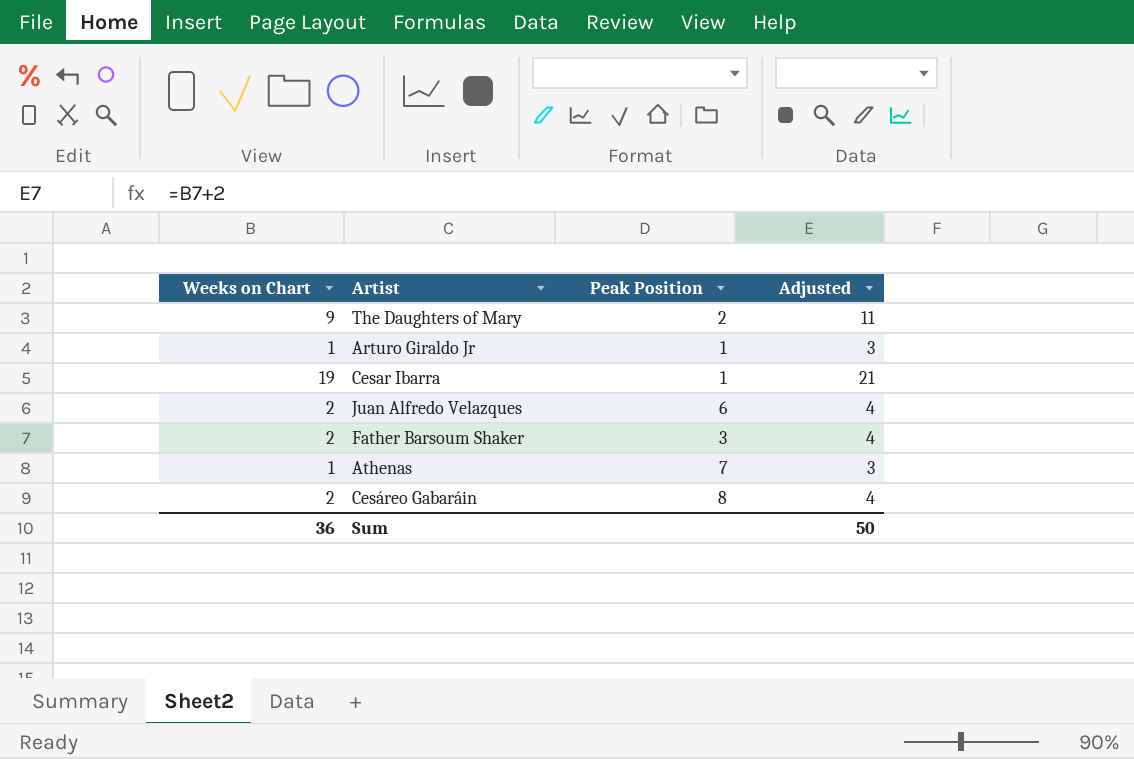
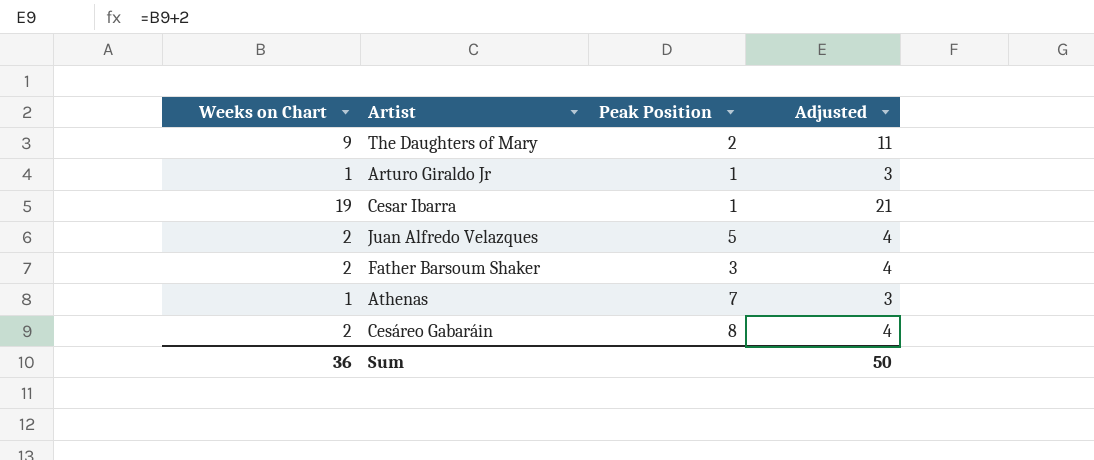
Juan Alfredo Velazques | Peak Position: 6 -> 5

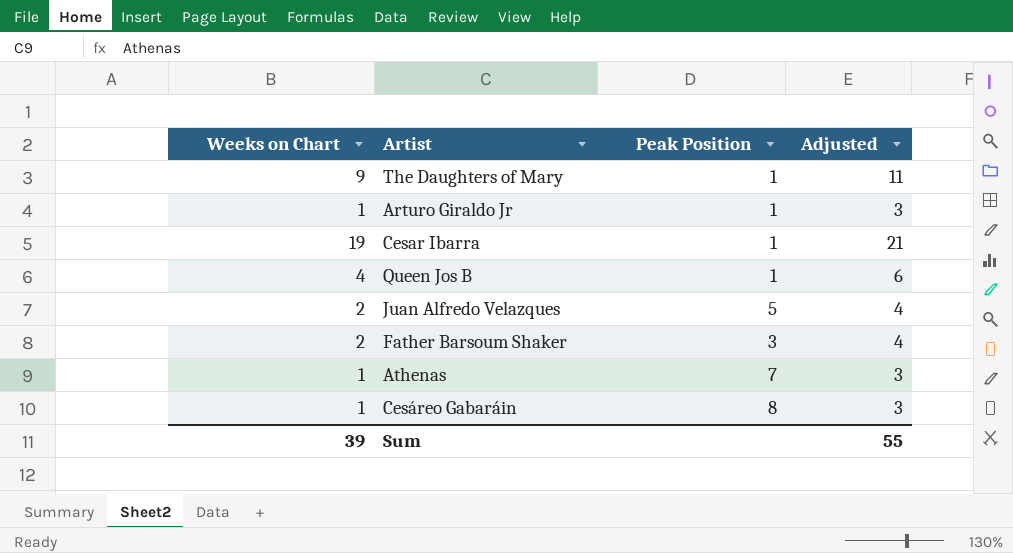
The Daughters of Mary | Peak Position: 2 -> 1
row Queen Jos B: none -> 4 | 1 | 6
Cesáreo Gabaráin | Weeks on Chart: 2 -> 1
Cesáreo Gabaráin | Adjusted: 4 -> 3
Sum | Weeks on Chart: 36 -> 39
Sum | Adjusted: 50 -> 55

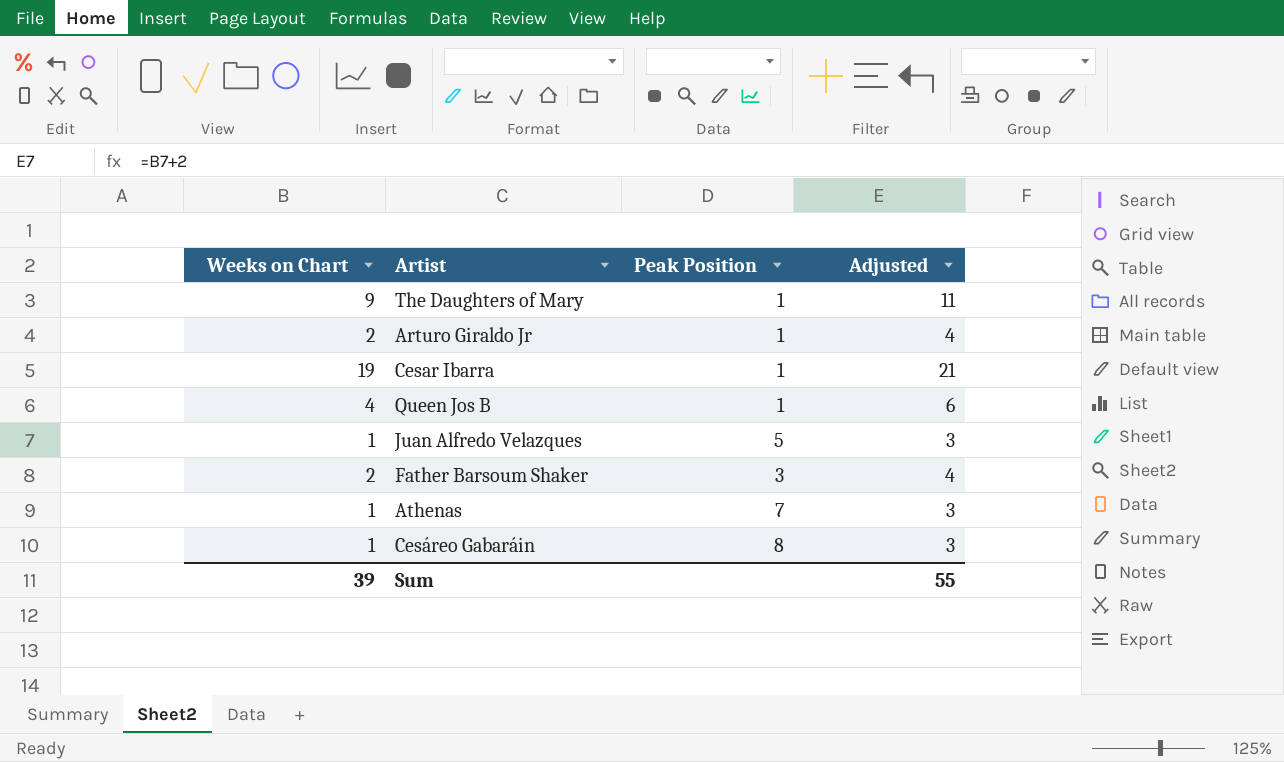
Arturo Giraldo Jr | Weeks on Chart: 1 -> 2
Arturo Giraldo Jr | Adjusted: 3 -> 4
Juan Alfredo Velazques | Weeks on Chart: 2 -> 1
Juan Alfredo Velazques | Adjusted: 4 -> 3

